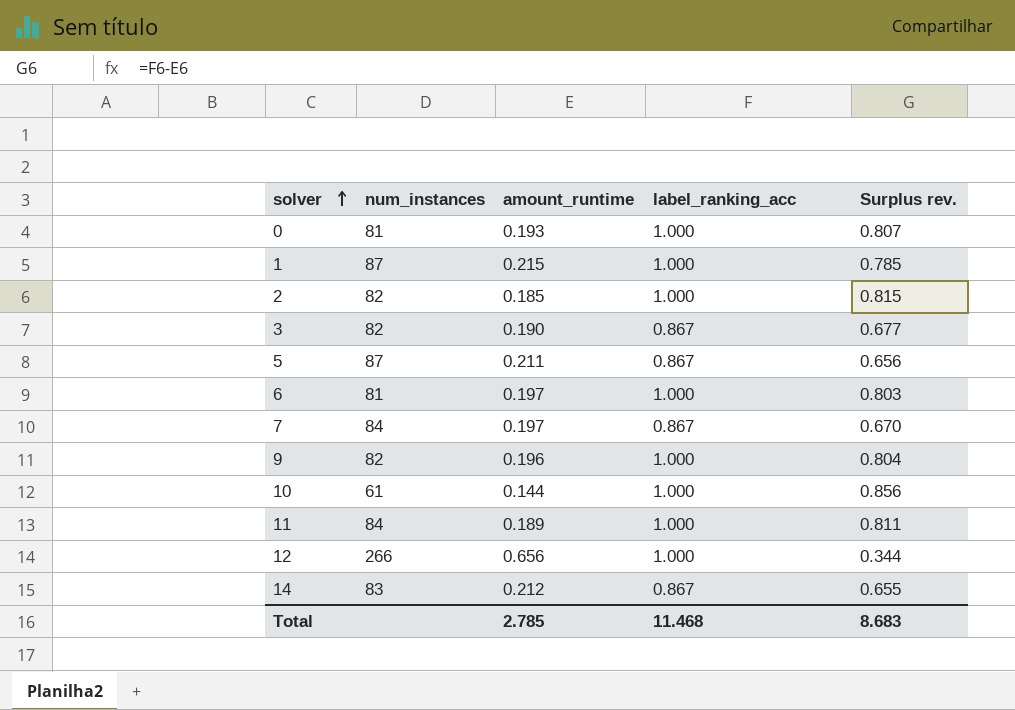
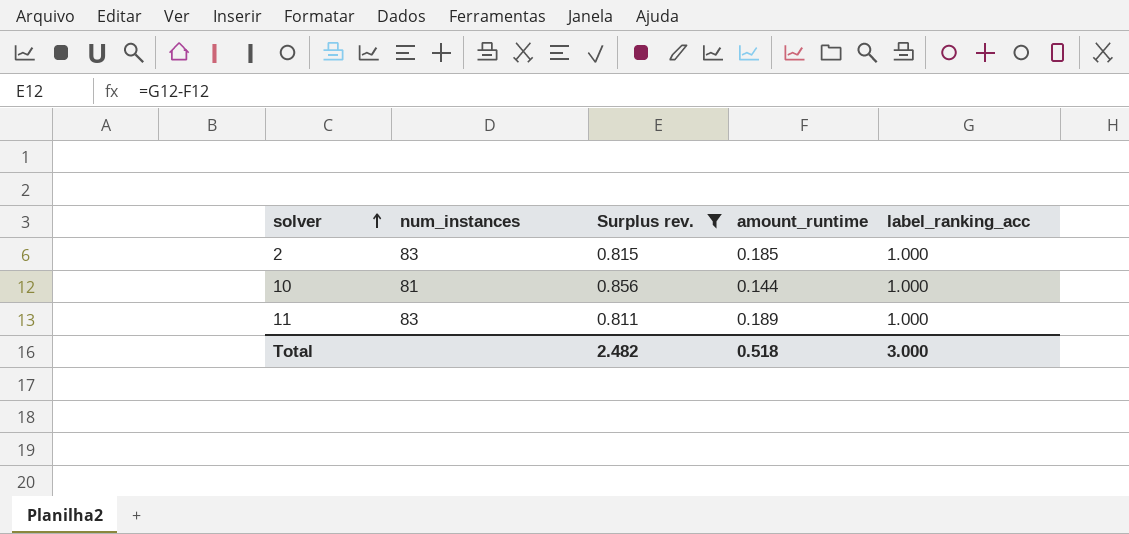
filter: none -> Surplus rev. >= 0.811
column Surplus rev. | position: 5 -> 3
2 | num_instances: 82 -> 83
10 | num_instances: 61 -> 81
11 | num_instances: 84 -> 83
Total | Surplus rev.: 8.683 -> 2.482
Total | amount_runtime: 2.785 -> 0.518
Total | label_ranking_acc: 11.468 -> 3.000

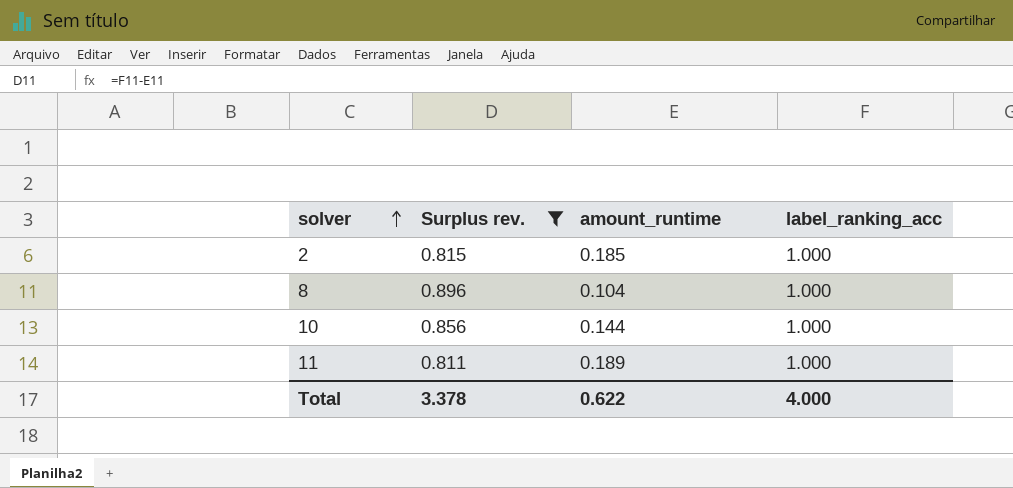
column num_instances | position: 2 -> none
row 8: none -> 0.896 | 0.104 | 1.000
Total | Surplus rev.: 2.482 -> 3.378
Total | amount_runtime: 0.518 -> 0.622
Total | label_ranking_acc: 3.000 -> 4.000

